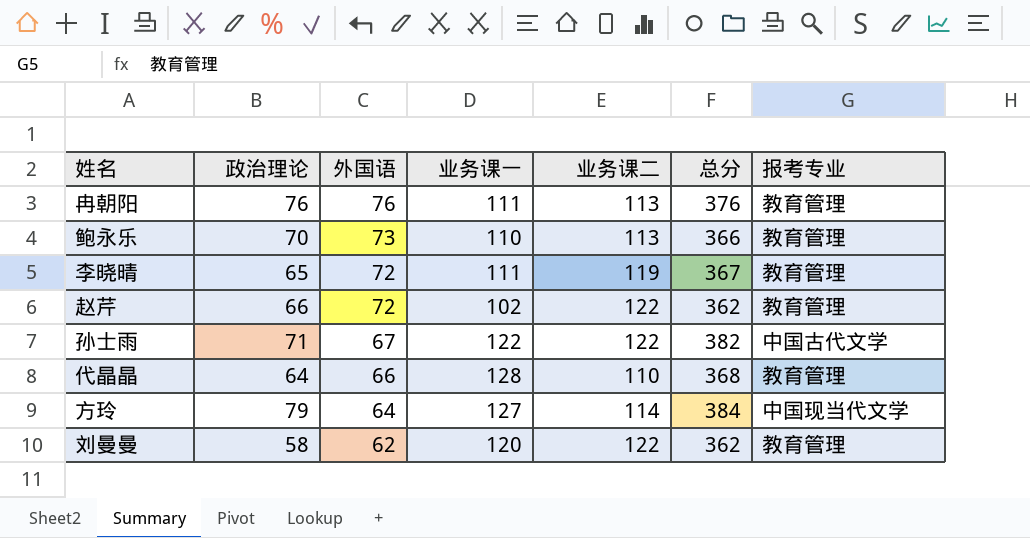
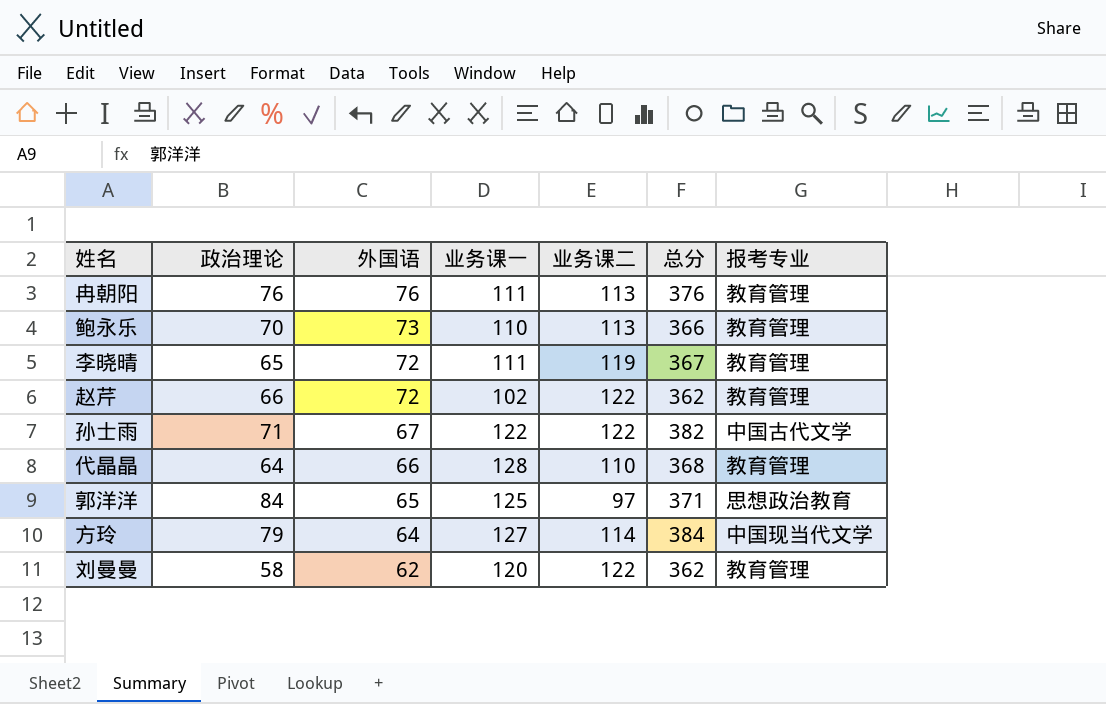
row 郭洋洋: none -> 84 | 65 | 125 | 97 | 371 | 思想政治教育

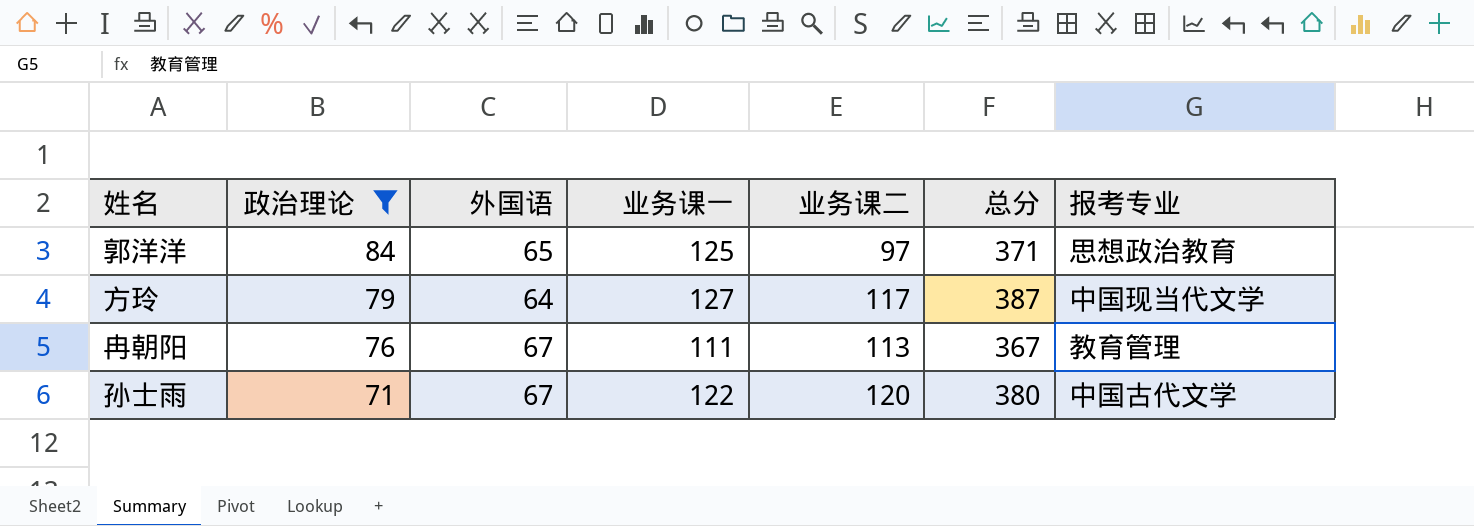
filter: none -> 政治理论 >= 71
row order: 外国语 descending -> 政治理论 descending
方玲 | 业务课二: 114 -> 117
方玲 | 总分: 384 -> 387
冉朝阳 | 外国语: 76 -> 67
冉朝阳 | 总分: 376 -> 367
孙士雨 | 业务课二: 122 -> 120
孙士雨 | 总分: 382 -> 380

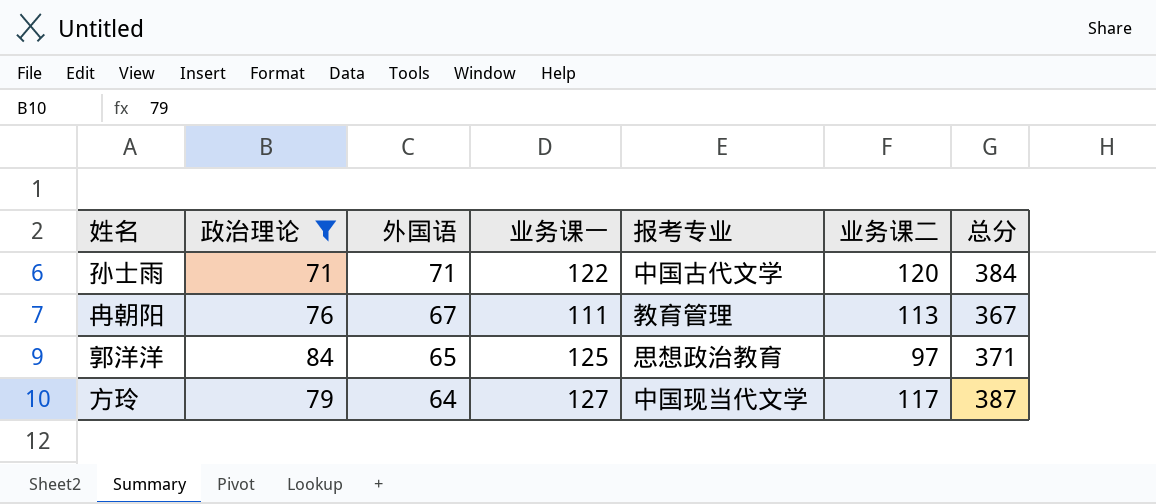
row order: 政治理论 descending -> 外国语 descending
column 报考专业 | position: 7 -> 5
孙士雨 | 外国语: 67 -> 71
孙士雨 | 总分: 380 -> 384

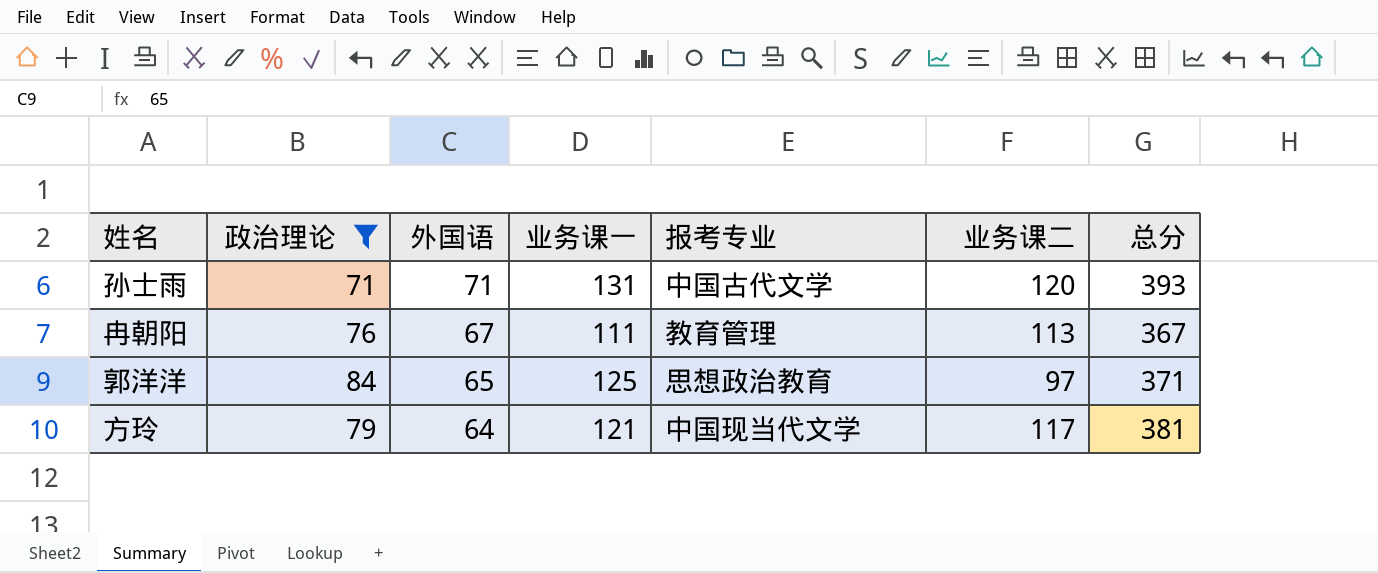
孙士雨 | 业务课一: 122 -> 131
孙士雨 | 总分: 384 -> 393
方玲 | 业务课一: 127 -> 121
方玲 | 总分: 387 -> 381

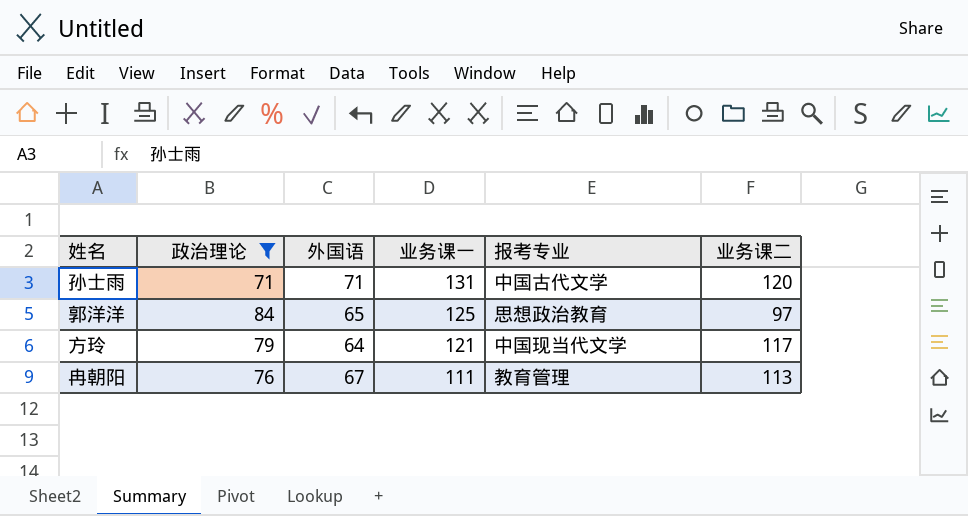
row order: 外国语 descending -> 业务课一 descending
column 总分 | formula: [政治理论] + [外国语] + [业务课一] + [业务课二] -> none

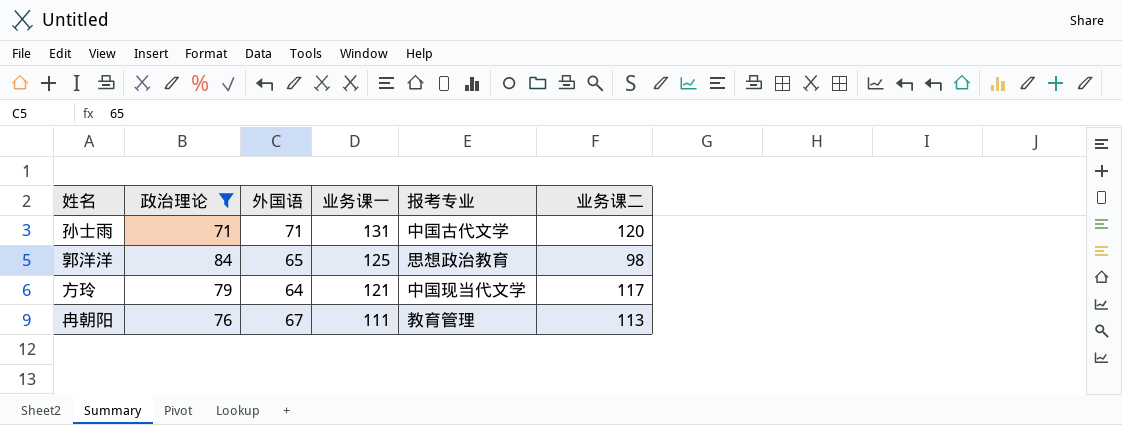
郭洋洋 | 业务课二: 97 -> 98

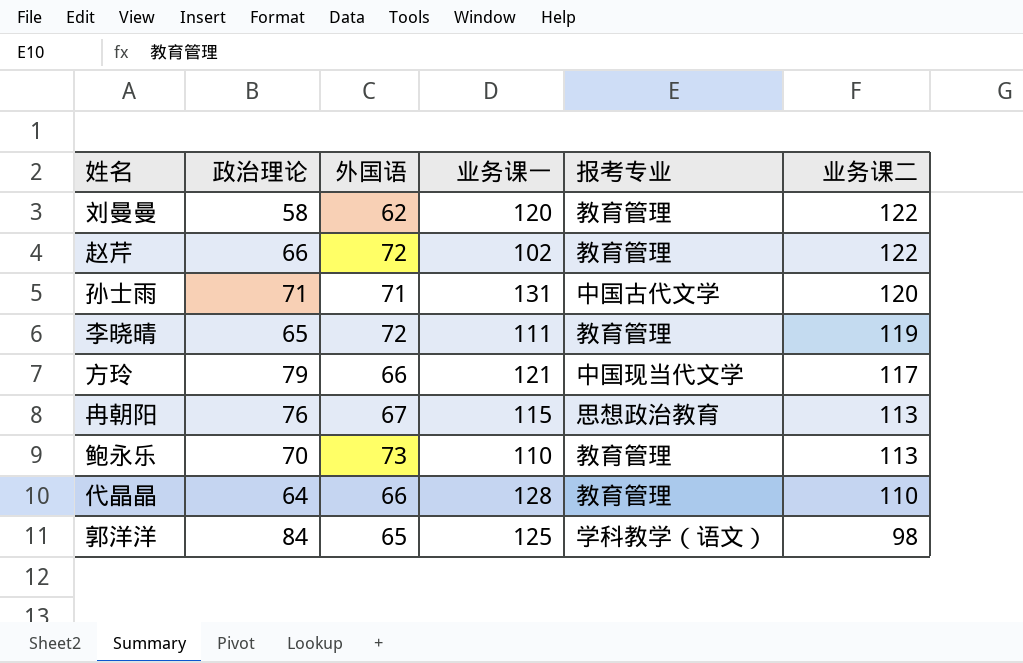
filter: 政治理论 >= 71 -> none
row order: 业务课一 descending -> 业务课二 descending
方玲 | 外国语: 64 -> 66
冉朝阳 | 业务课一: 111 -> 115
冉朝阳 | 报考专业: 教育管理 -> 思想政治教育
郭洋洋 | 报考专业: 思想政治教育 -> 学科教学（语文）

